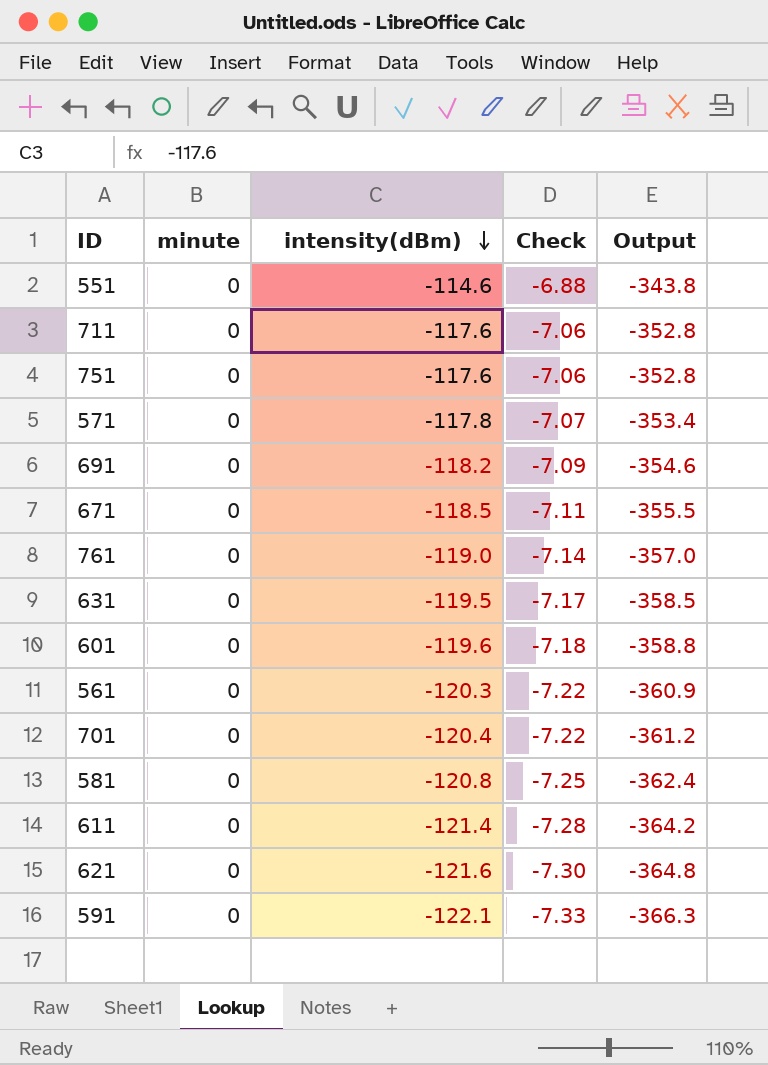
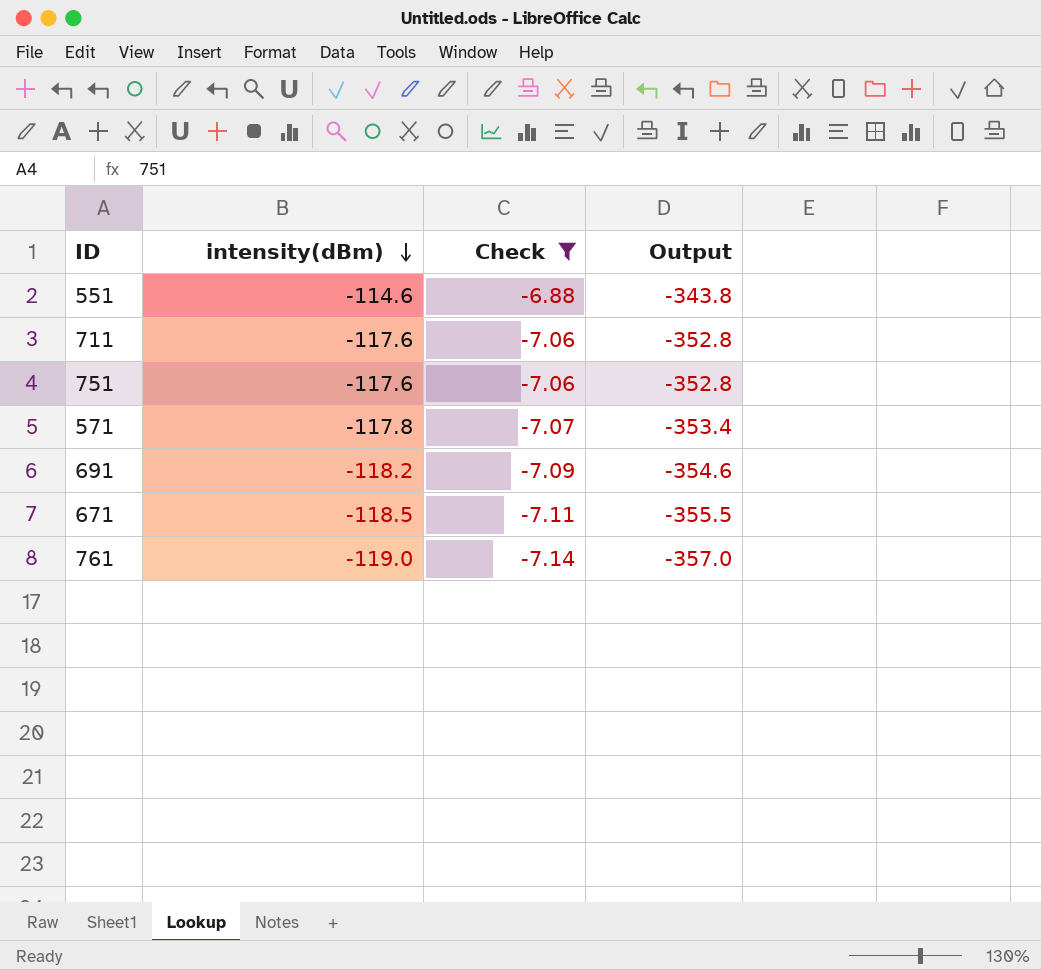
filter: none -> Check >= -7.14
column minute | position: 2 -> none

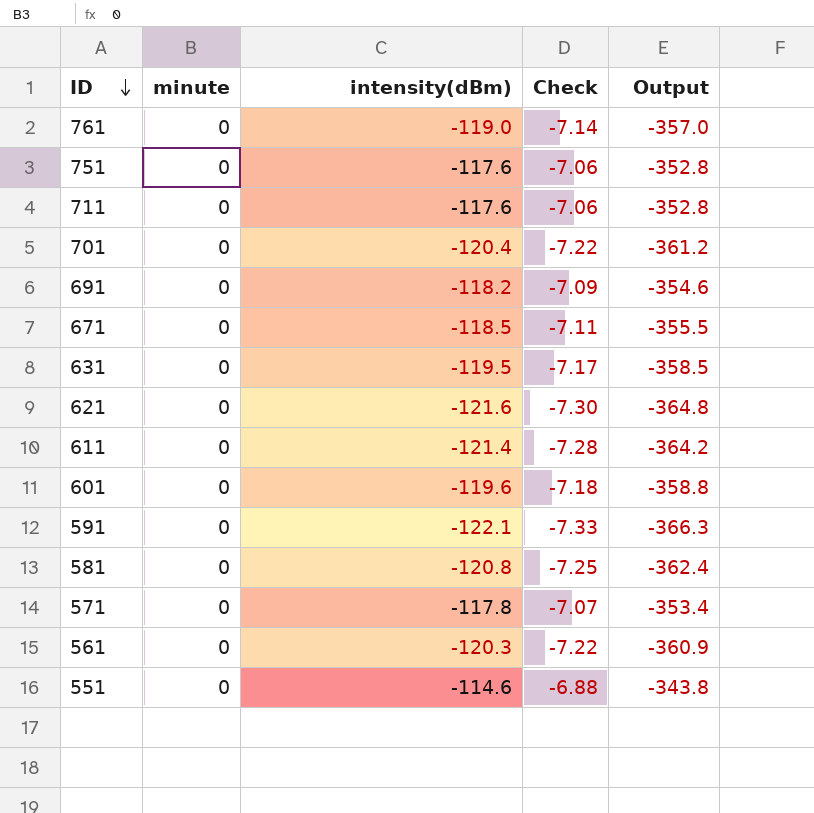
filter: Check >= -7.14 -> none
row order: intensity(dBm) descending -> ID descending
column minute | position: none -> 2

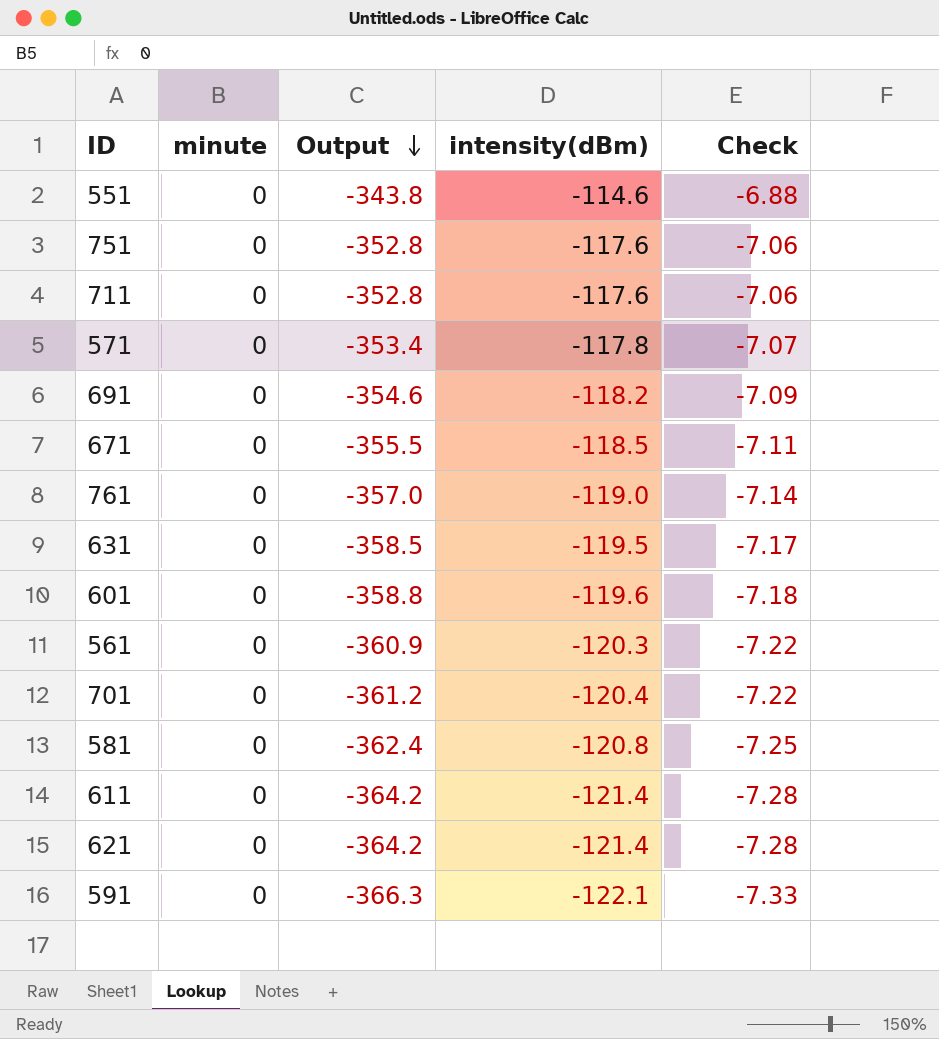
row order: ID descending -> Output descending
column Output | position: 5 -> 3
621 | Output: -364.8 -> -364.2
621 | intensity(dBm): -121.6 -> -121.4
621 | Check: -7.30 -> -7.28

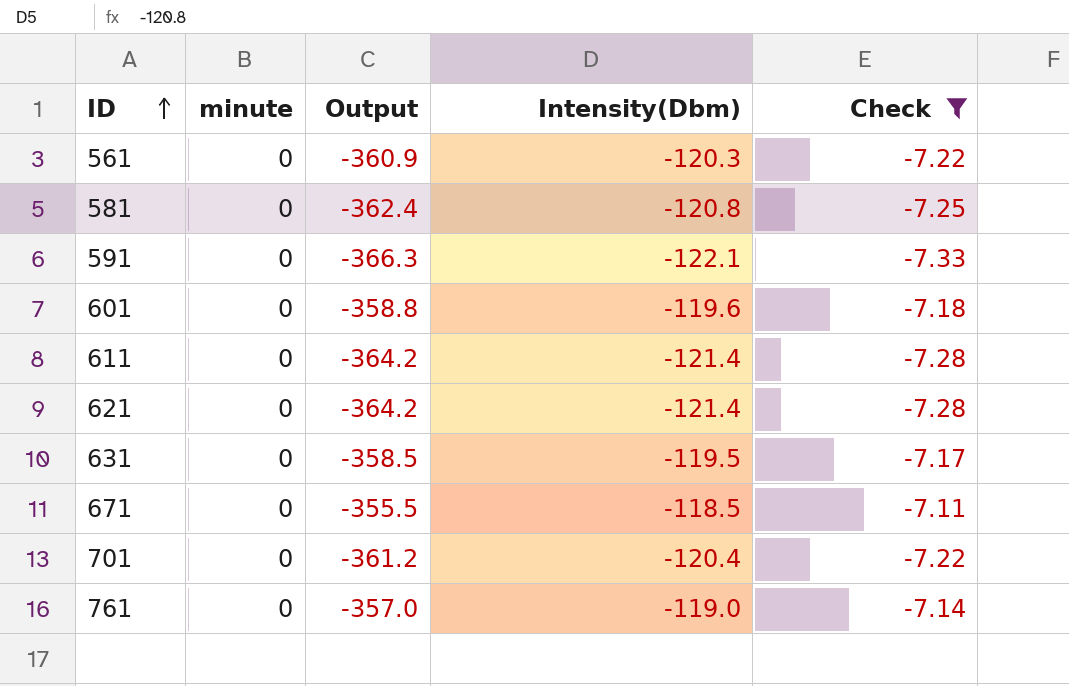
filter: none -> Check <= -7.11
row order: Output descending -> ID ascending
column name: intensity(dBm) -> Intensity(Dbm)

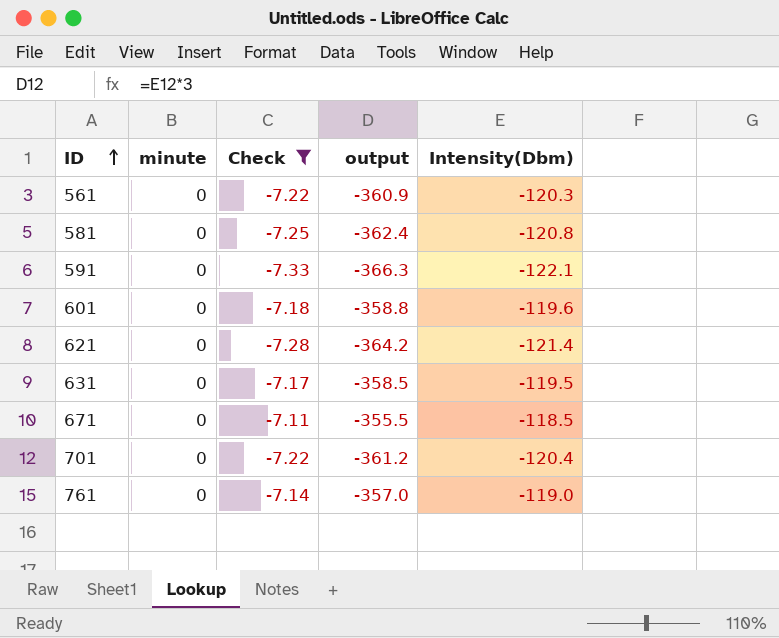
column Check | position: 5 -> 3
column name: Output -> output
row 611: 0 | -364.2 | -121.4 | -7.28 -> none

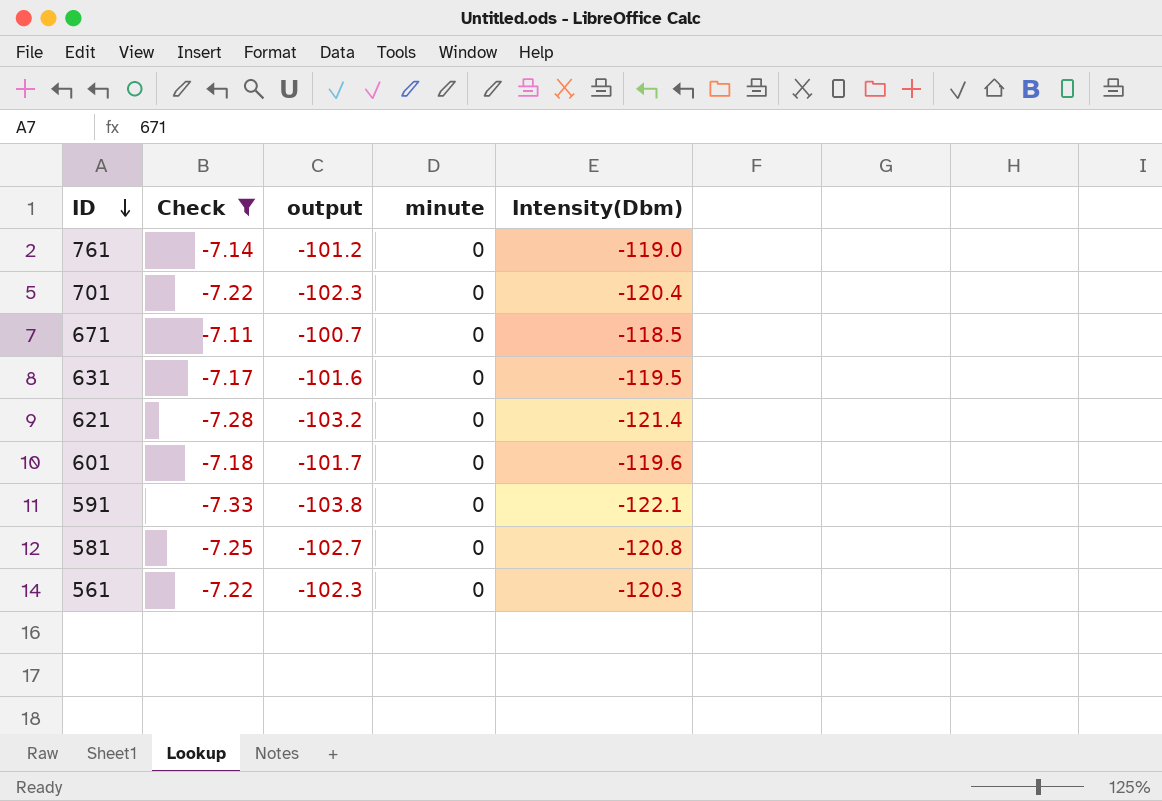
row order: ID ascending -> ID descending
column output | formula: [Intensity(Dbm)] * 3 -> [Intensity(Dbm)] * 0.85
column minute | position: 2 -> 4

